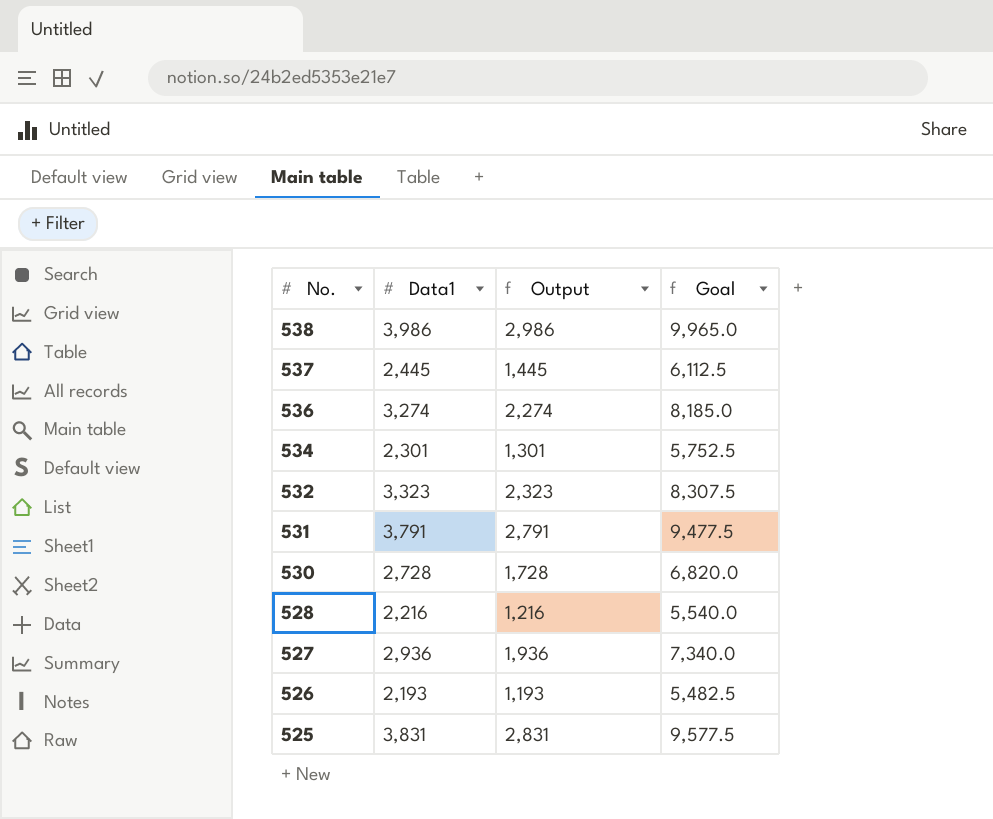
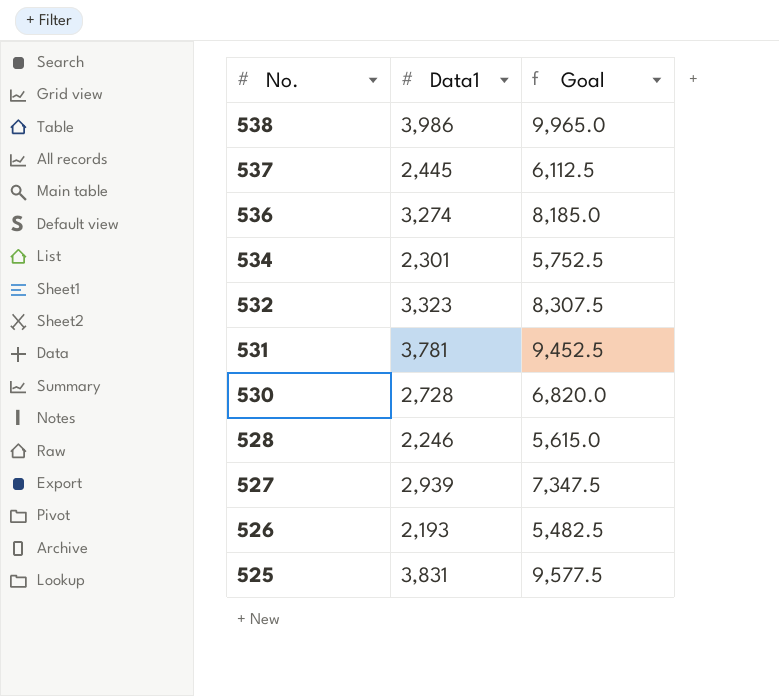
column Output | formula: [Data1] - 1000 -> none
531 | Data1: 3,791 -> 3,781
531 | Goal: 9,477.5 -> 9,452.5
528 | Data1: 2,216 -> 2,246
528 | Goal: 5,540.0 -> 5,615.0
527 | Data1: 2,936 -> 2,939
527 | Goal: 7,340.0 -> 7,347.5

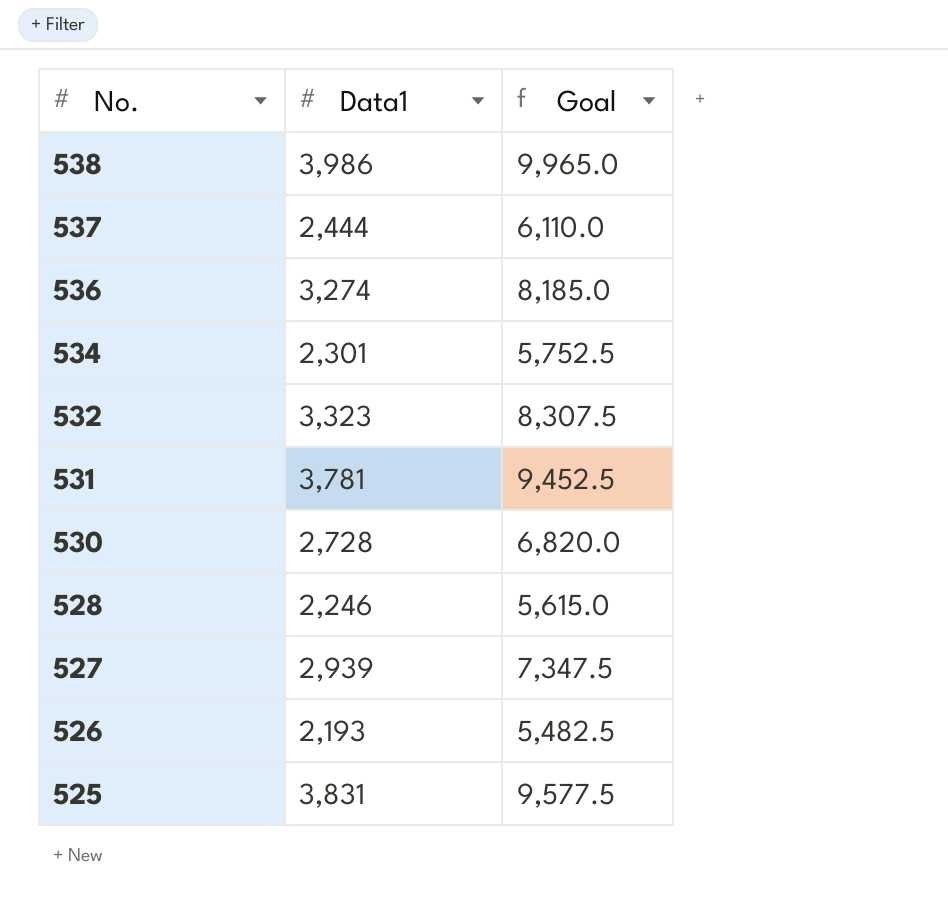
537 | Data1: 2,445 -> 2,444
537 | Goal: 6,112.5 -> 6,110.0

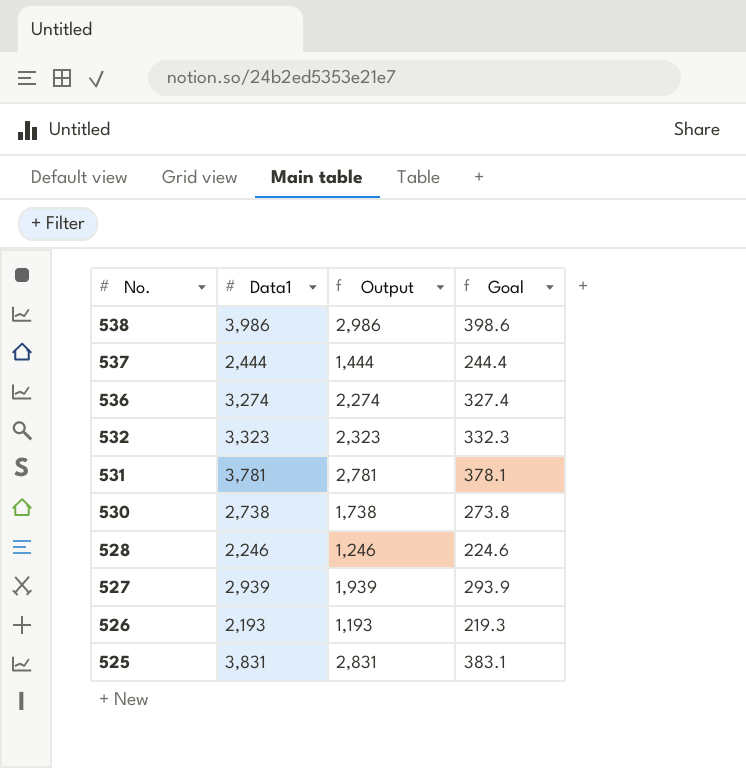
column Output | formula: none -> [Data1] - 1000
column Goal | formula: [Data1] * 2.5 -> [Data1] * 0.1
row 534: 2,301 | 5,752.5 -> none
530 | Data1: 2,728 -> 2,738

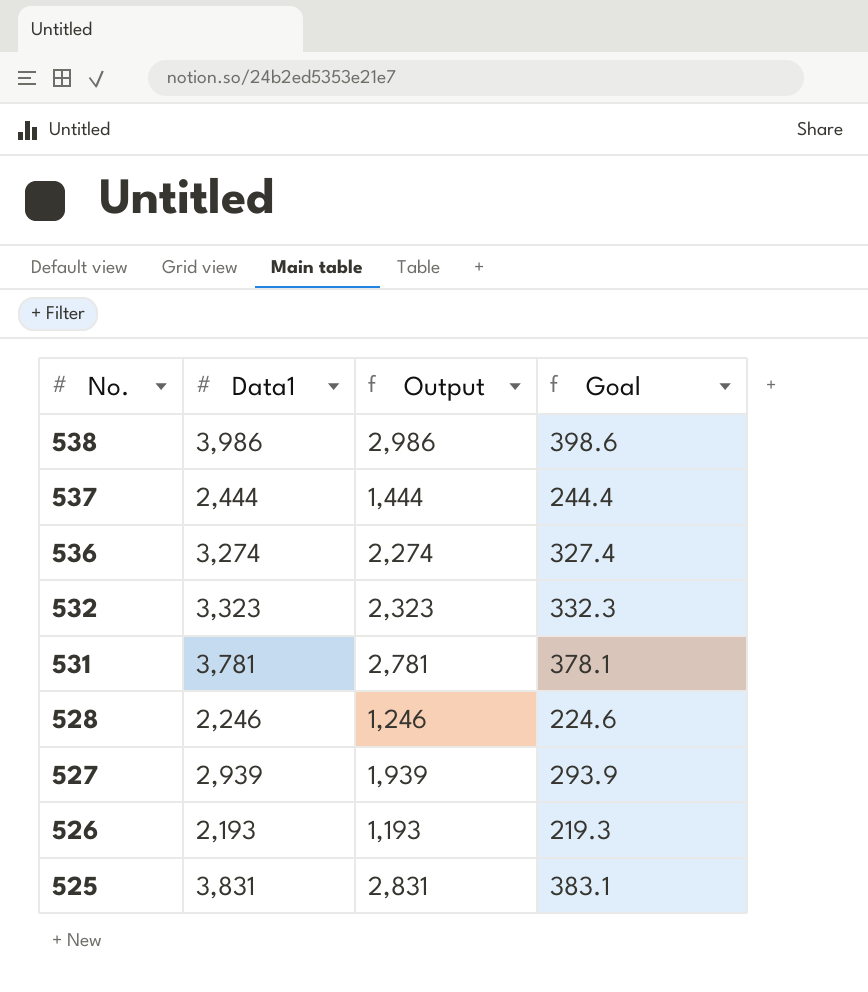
row 530: 2,738 | 1,738 | 273.8 -> none

